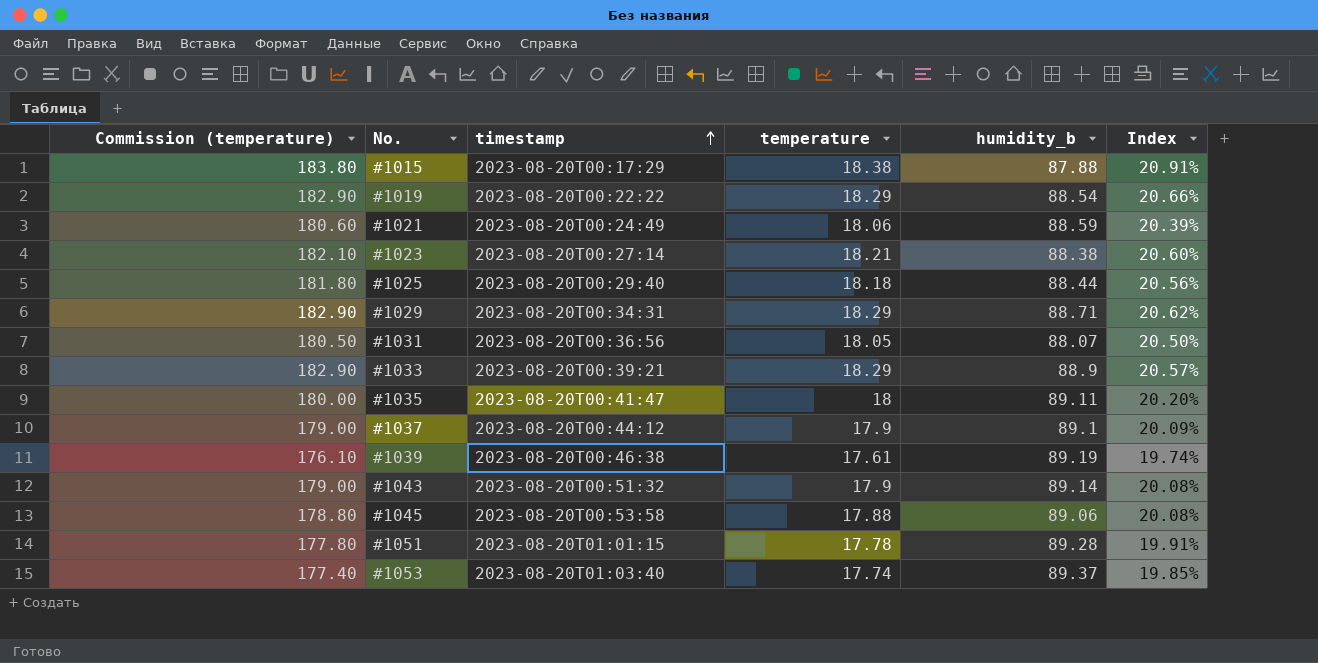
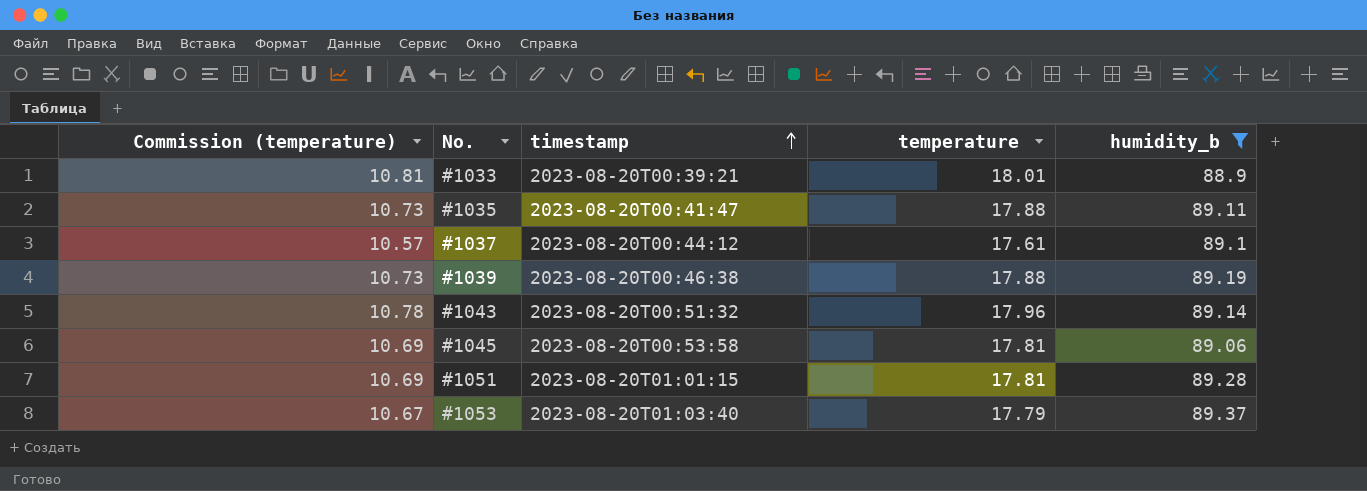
filter: none -> humidity_b >= 88.9
column Index | formula: [temperature] / [humidity_b] -> none
column Commission (temperature) | formula: [temperature] * 10 -> [temperature] * 0.6
#1033 | temperature: 18.29 -> 18.01
#1035 | temperature: 18 -> 17.88
#1037 | temperature: 17.9 -> 17.61
#1039 | temperature: 17.61 -> 17.88
#1043 | temperature: 17.9 -> 17.96
#1045 | temperature: 17.88 -> 17.81
#1051 | temperature: 17.78 -> 17.81
#1053 | temperature: 17.74 -> 17.79

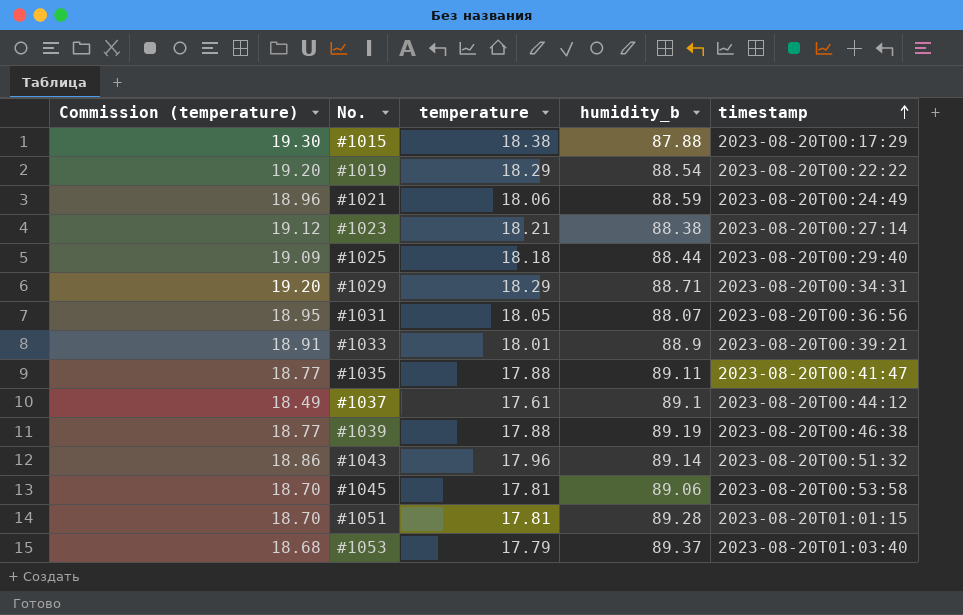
filter: humidity_b >= 88.9 -> none
column Commission (temperature) | formula: [temperature] * 0.6 -> [temperature] * 1.05
column timestamp | position: 3 -> 5

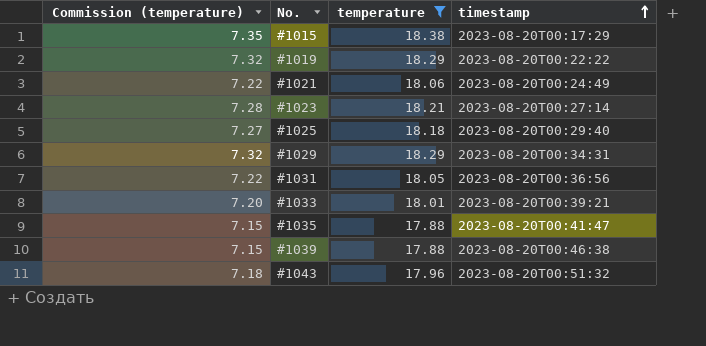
filter: none -> temperature >= 17.88
column humidity_b | position: 4 -> none
column Commission (temperature) | formula: [temperature] * 1.05 -> [temperature] * 0.4

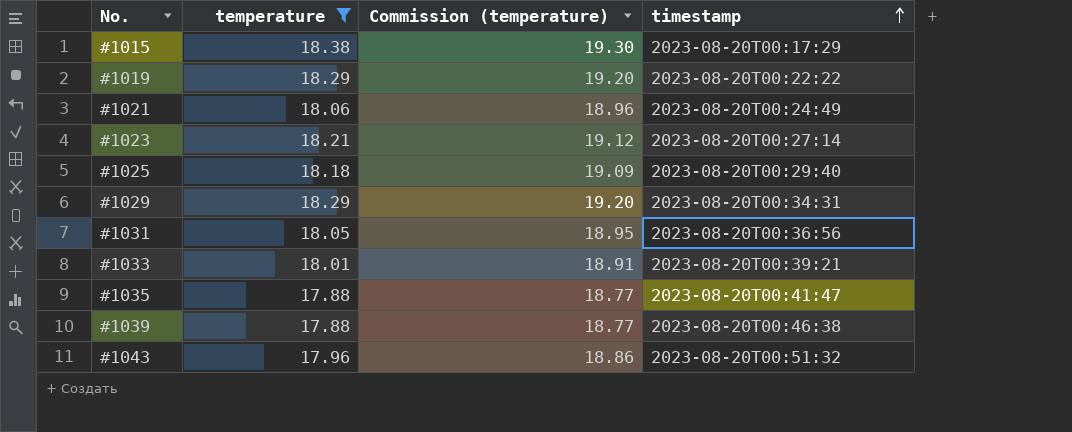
column Commission (temperature) | formula: [temperature] * 0.4 -> [temperature] * 1.05
column Commission (temperature) | position: 1 -> 3

